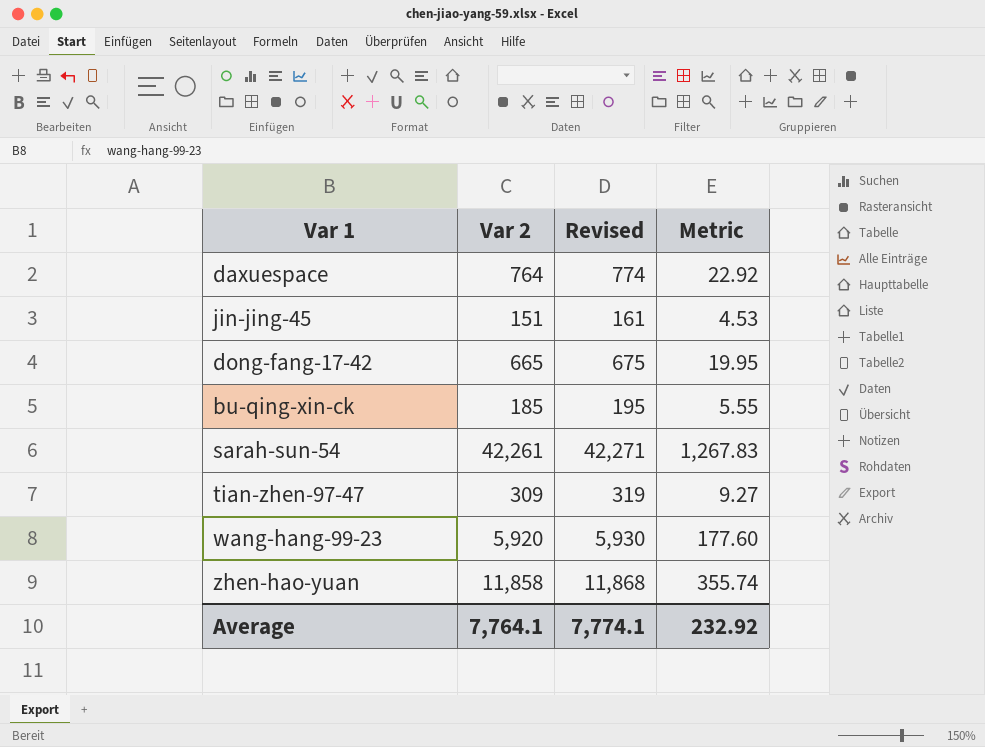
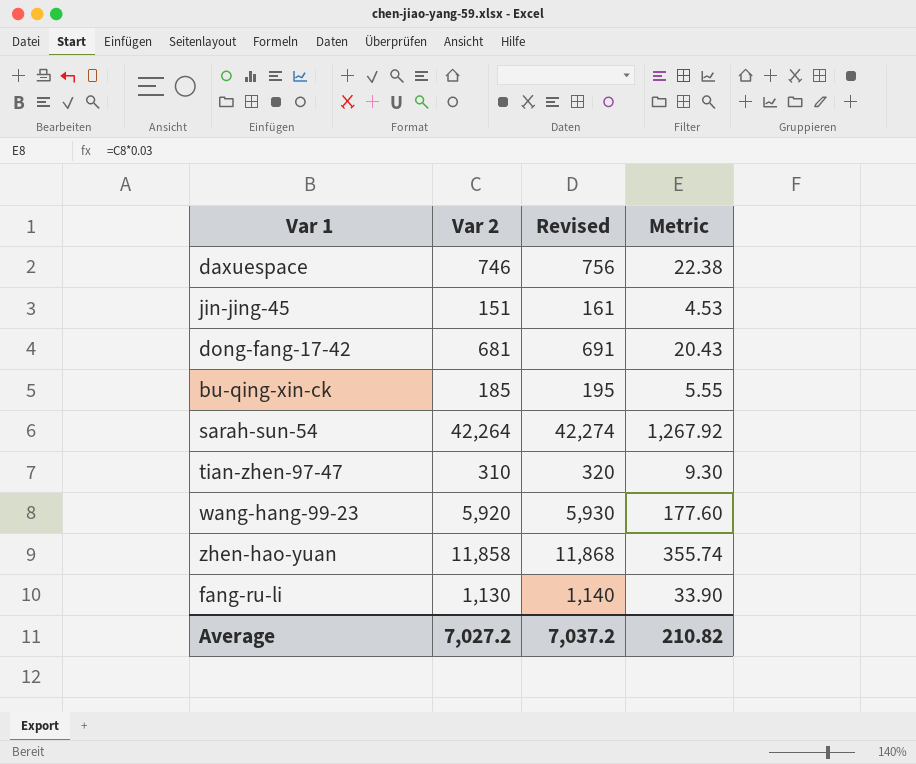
daxuespace | Var 2: 764 -> 746
daxuespace | Revised: 774 -> 756
daxuespace | Metric: 22.92 -> 22.38
dong-fang-17-42 | Var 2: 665 -> 681
dong-fang-17-42 | Revised: 675 -> 691
dong-fang-17-42 | Metric: 19.95 -> 20.43
sarah-sun-54 | Var 2: 42,261 -> 42,264
sarah-sun-54 | Revised: 42,271 -> 42,274
sarah-sun-54 | Metric: 1,267.83 -> 1,267.92
tian-zhen-97-47 | Var 2: 309 -> 310
tian-zhen-97-47 | Revised: 319 -> 320
tian-zhen-97-47 | Metric: 9.27 -> 9.30
row fang-ru-li: none -> 1,130 | 1,140 | 33.90
Average | Var 2: 7,764.1 -> 7,027.2
Average | Revised: 7,774.1 -> 7,037.2
Average | Metric: 232.92 -> 210.82

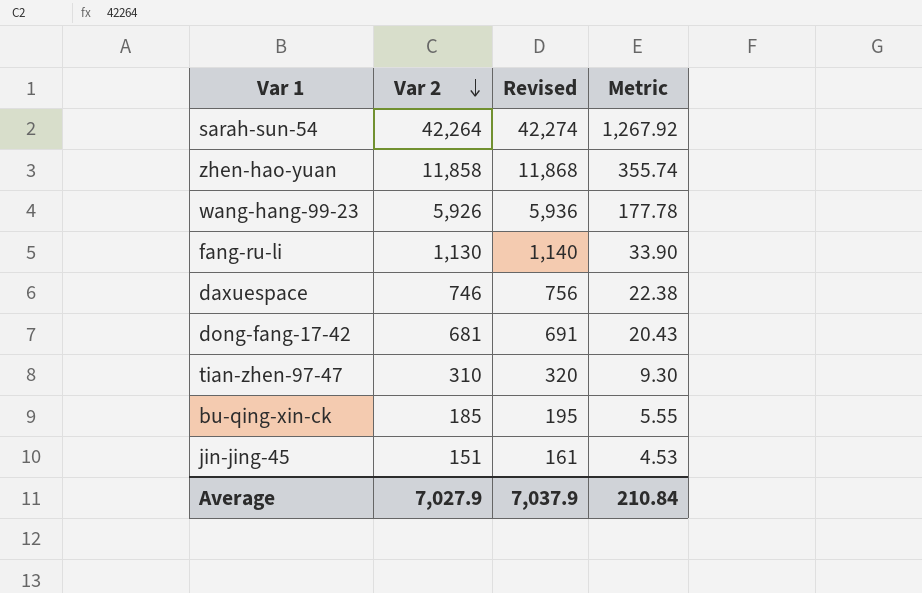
row order: none -> Var 2 descending
wang-hang-99-23 | Var 2: 5,920 -> 5,926
wang-hang-99-23 | Revised: 5,930 -> 5,936
wang-hang-99-23 | Metric: 177.60 -> 177.78
Average | Var 2: 7,027.2 -> 7,027.9
Average | Revised: 7,037.2 -> 7,037.9
Average | Metric: 210.82 -> 210.84

